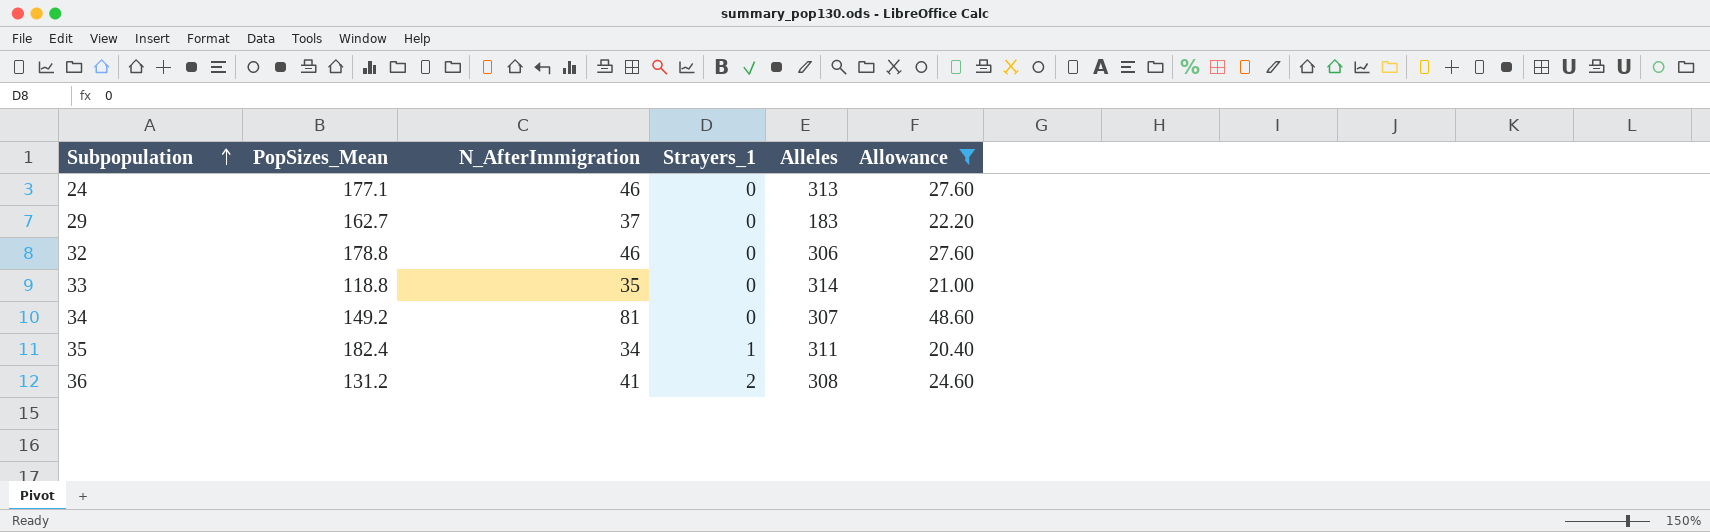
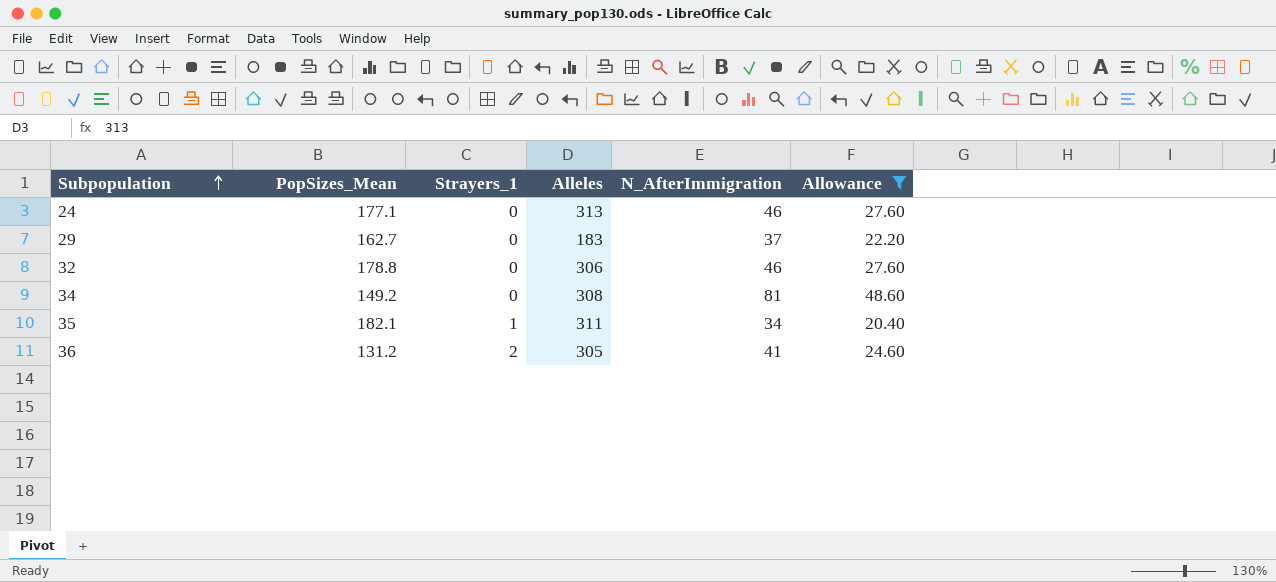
column N_AfterImmigration | position: 3 -> 5
row 33: 118.8 | 35 | 0 | 314 | 21.00 -> none
34 | Alleles: 307 -> 308
35 | PopSizes_Mean: 182.4 -> 182.1
36 | Alleles: 308 -> 305

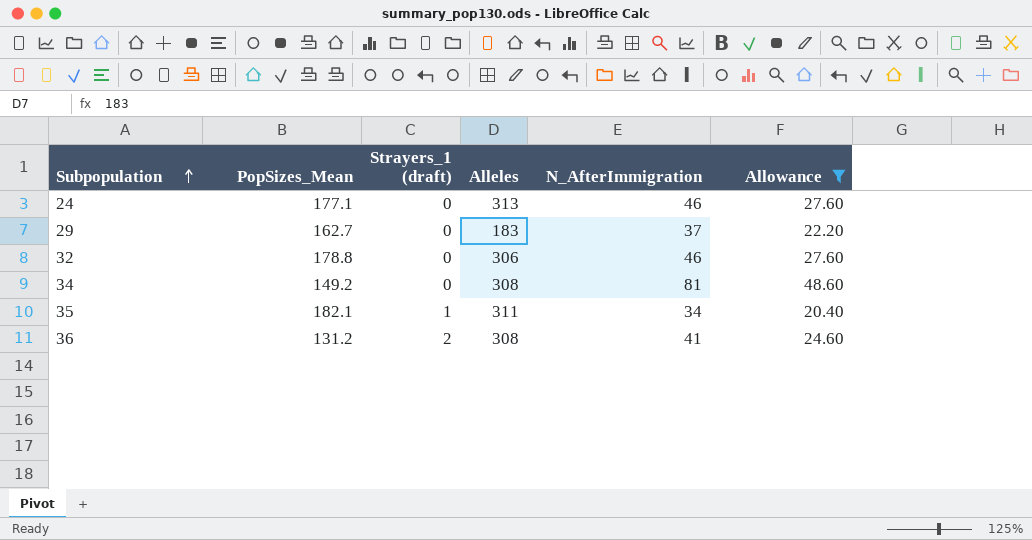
column name: Strayers_1 -> Strayers_1 (draft)
36 | Alleles: 305 -> 308

